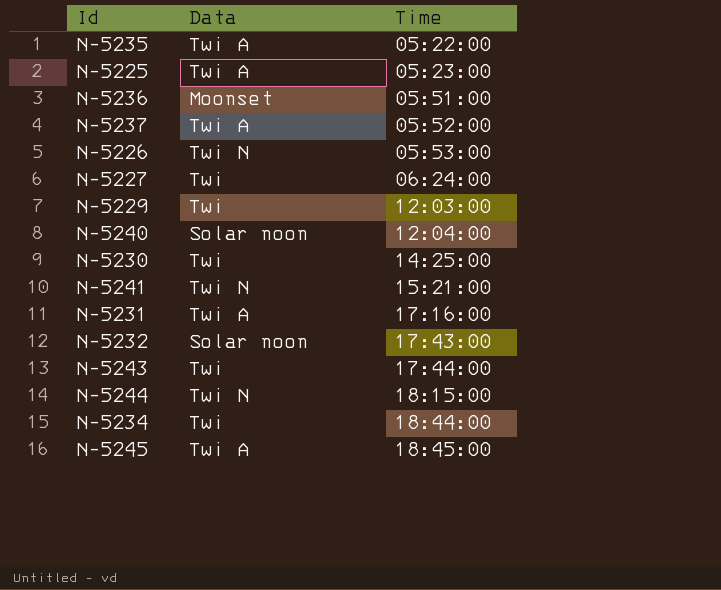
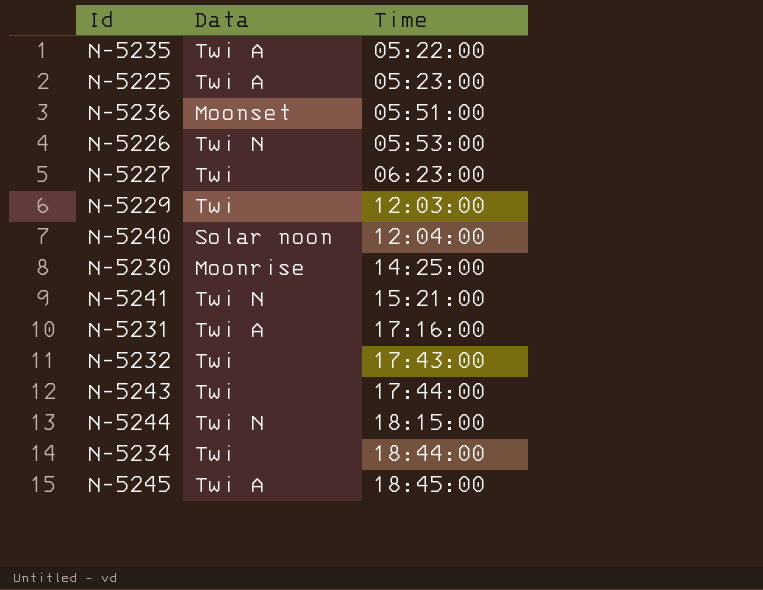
row N-5237: Twi A | 05:52:00 -> none
N-5227 | Time: 06:24:00 -> 06:23:00
N-5230 | Data: Twi -> Moonrise
N-5232 | Data: Solar noon -> Twi

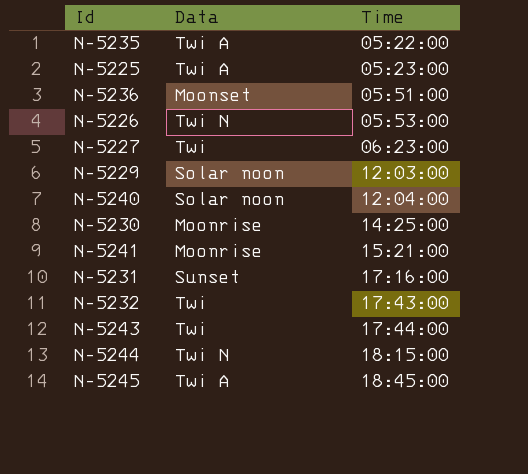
row N-5234: Twi | 18:44:00 -> none
N-5229 | Data: Twi -> Solar noon
N-5241 | Data: Twi N -> Moonrise
N-5231 | Data: Twi A -> Sunset

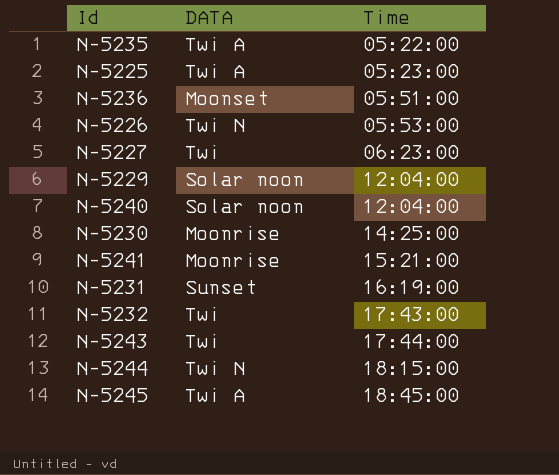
column name: Data -> DATA
N-5229 | Time: 12:03:00 -> 12:04:00
N-5231 | Time: 17:16:00 -> 16:19:00

